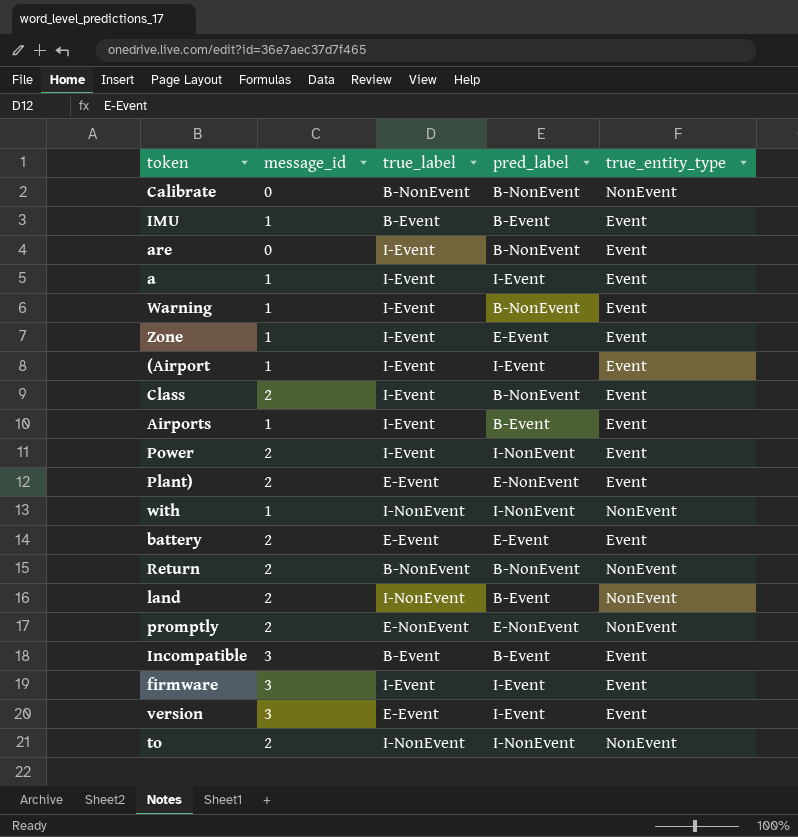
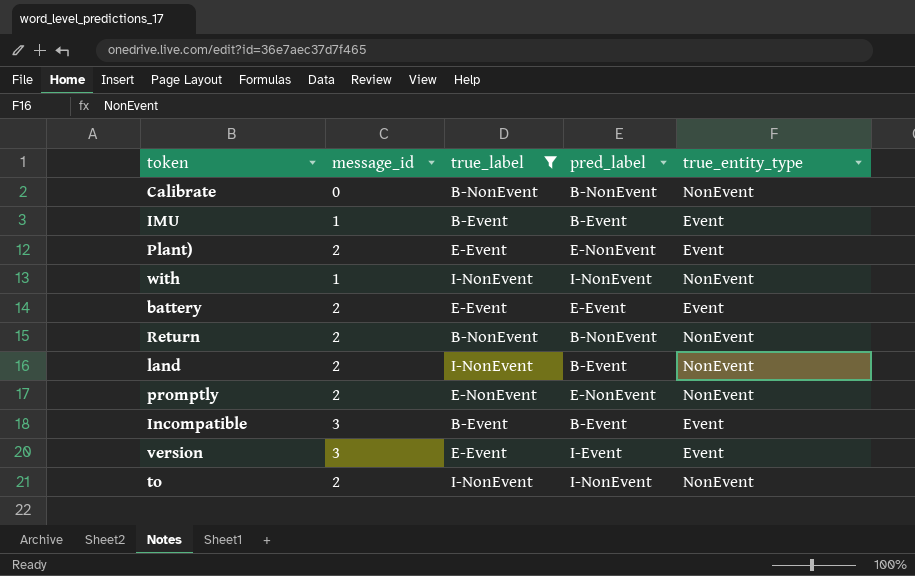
filter: none -> true_label != I-Event

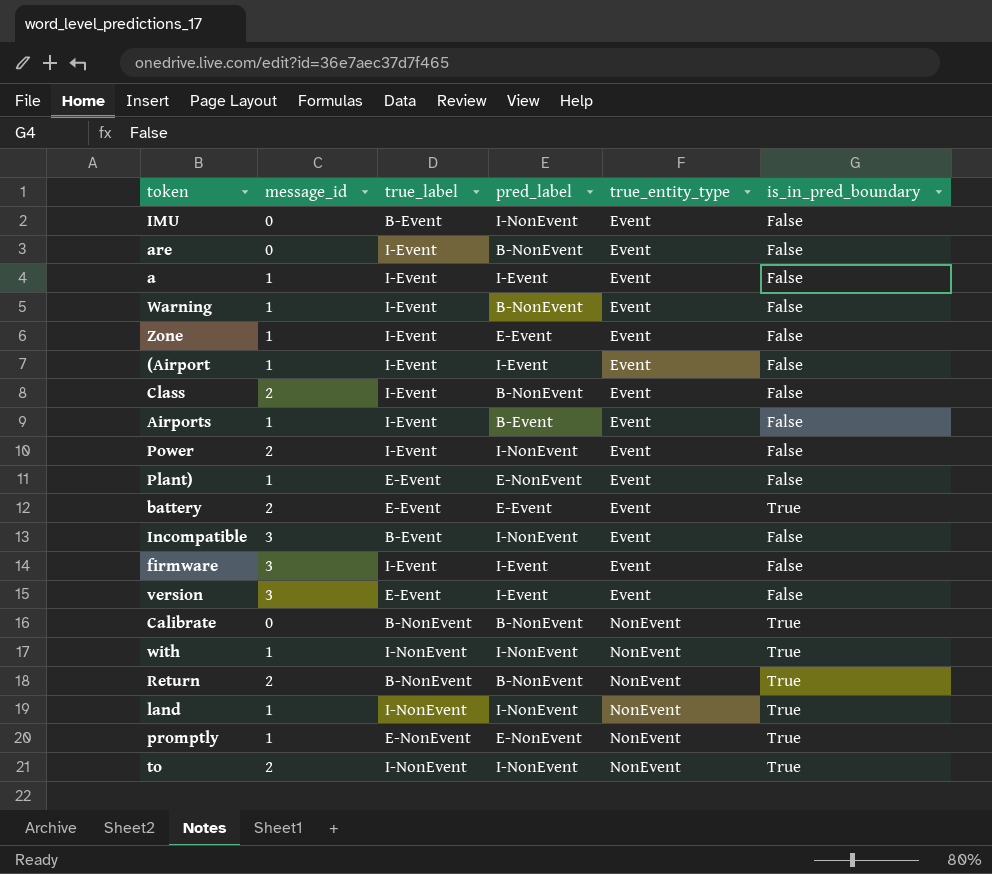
filter: true_label != I-Event -> none
row order: none -> true_entity_type ascending
column is_in_pred_boundary | position: none -> 6
IMU | message_id: 1 -> 0
IMU | pred_label: B-Event -> I-NonEvent
Plant) | message_id: 2 -> 1
Incompatible | pred_label: B-Event -> I-NonEvent
land | message_id: 2 -> 1
land | pred_label: B-Event -> I-NonEvent
promptly | message_id: 2 -> 1

